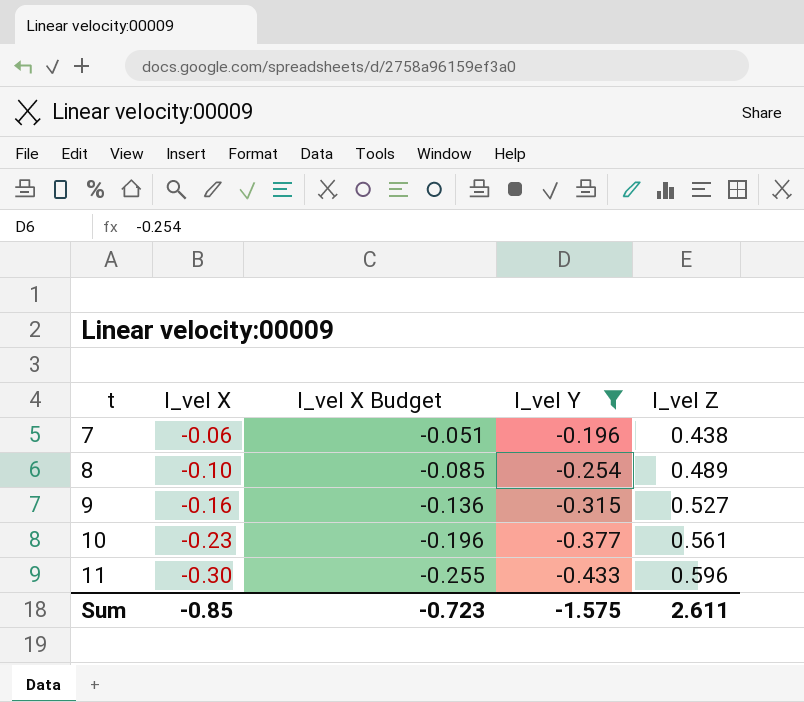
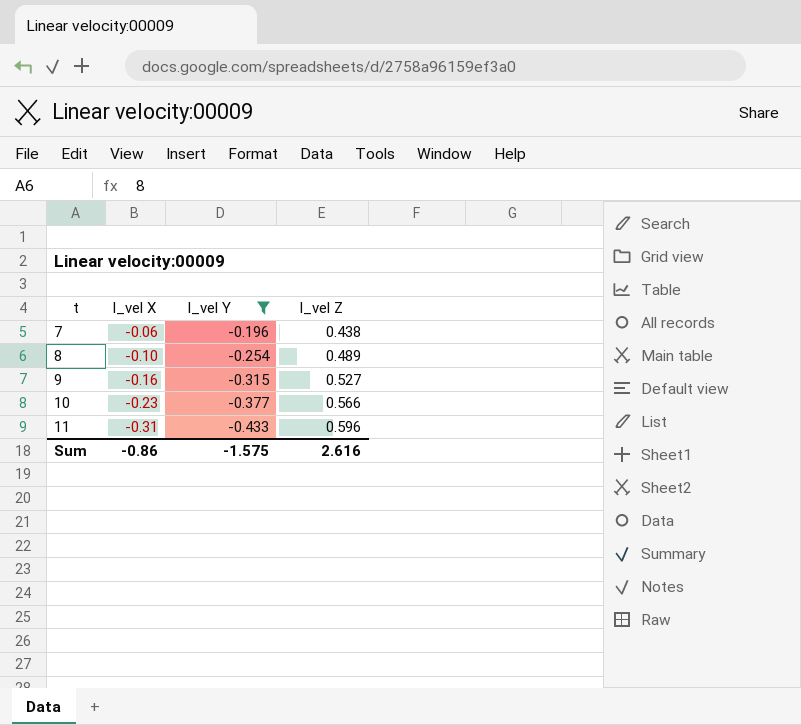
column l_vel X Budget | formula: [l_vel X] * 0.85 -> none
10 | l_vel Z: 0.561 -> 0.566
11 | l_vel X: -0.30 -> -0.31
Sum | l_vel X: -0.85 -> -0.86
Sum | l_vel Z: 2.611 -> 2.616

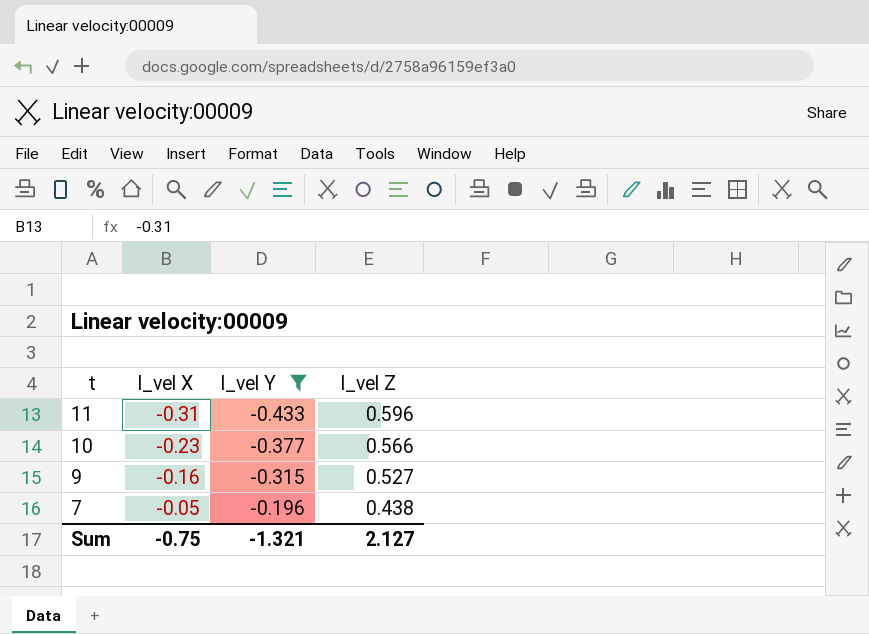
row order: t ascending -> t descending
row 8: -0.10 | -0.254 | 0.489 -> none
7 | l_vel X: -0.06 -> -0.05
Sum | l_vel X: -0.86 -> -0.75
Sum | l_vel Y: -1.575 -> -1.321
Sum | l_vel Z: 2.616 -> 2.127

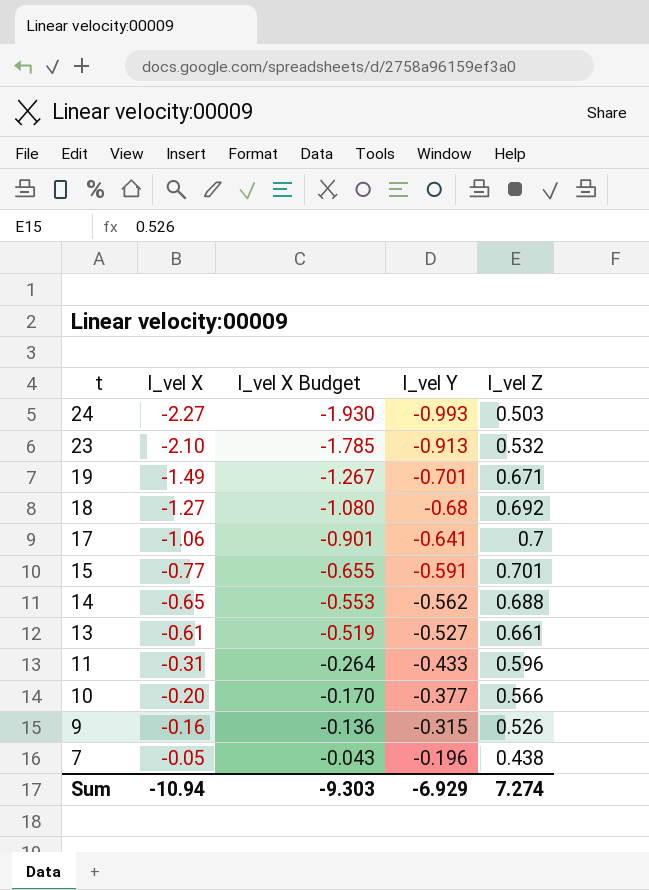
filter: l_vel Y >= -0.433 -> none
column l_vel X Budget | formula: none -> [l_vel X] * 0.85
10 | l_vel X: -0.23 -> -0.20
9 | l_vel Z: 0.527 -> 0.526
Sum | l_vel X: -0.75 -> -10.94
Sum | l_vel Y: -1.321 -> -6.929
Sum | l_vel Z: 2.127 -> 7.274

